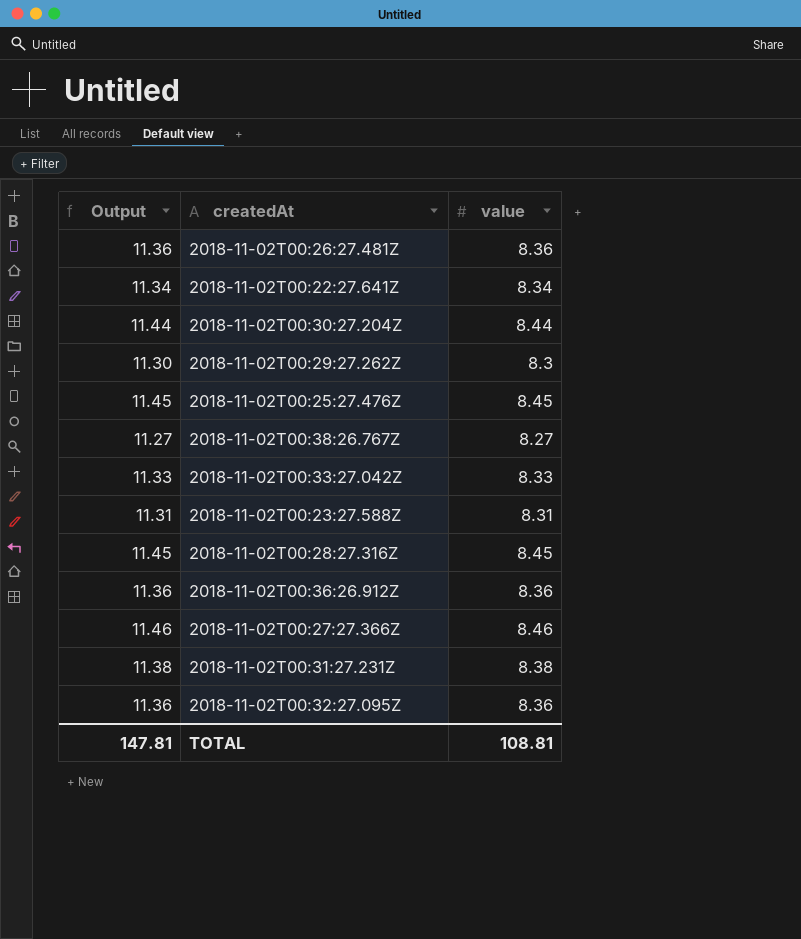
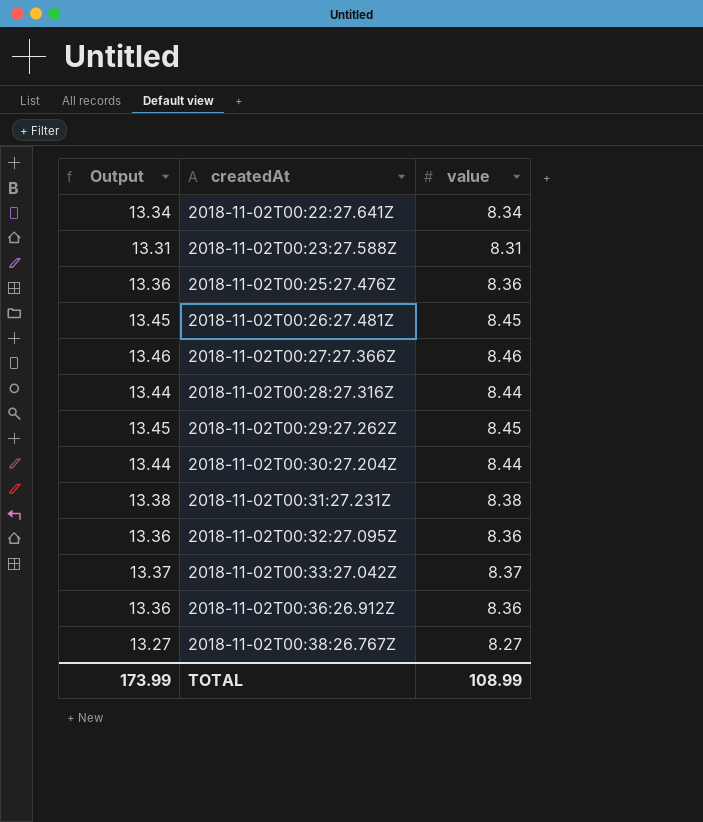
row order: none -> createdAt ascending
column Output | formula: [value] + 3 -> [value] + 5
2018-11-02T00:25:27.476Z | value: 8.45 -> 8.36
2018-11-02T00:26:27.481Z | value: 8.36 -> 8.45
2018-11-02T00:28:27.316Z | value: 8.45 -> 8.44
2018-11-02T00:29:27.262Z | value: 8.3 -> 8.45
2018-11-02T00:33:27.042Z | value: 8.33 -> 8.37
TOTAL | Output: 147.81 -> 173.99
TOTAL | value: 108.81 -> 108.99

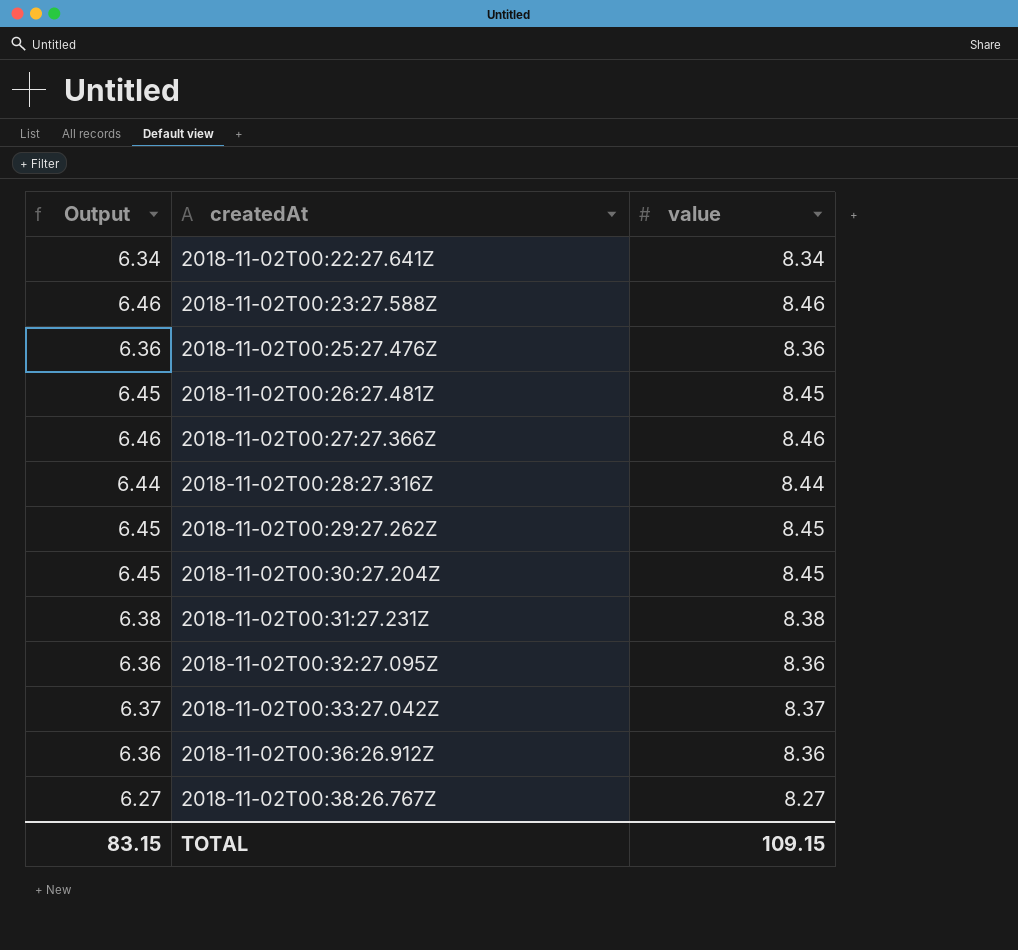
column Output | formula: [value] + 5 -> [value] - 2
2018-11-02T00:23:27.588Z | value: 8.31 -> 8.46
2018-11-02T00:30:27.204Z | value: 8.44 -> 8.45
TOTAL | Output: 173.99 -> 83.15
TOTAL | value: 108.99 -> 109.15

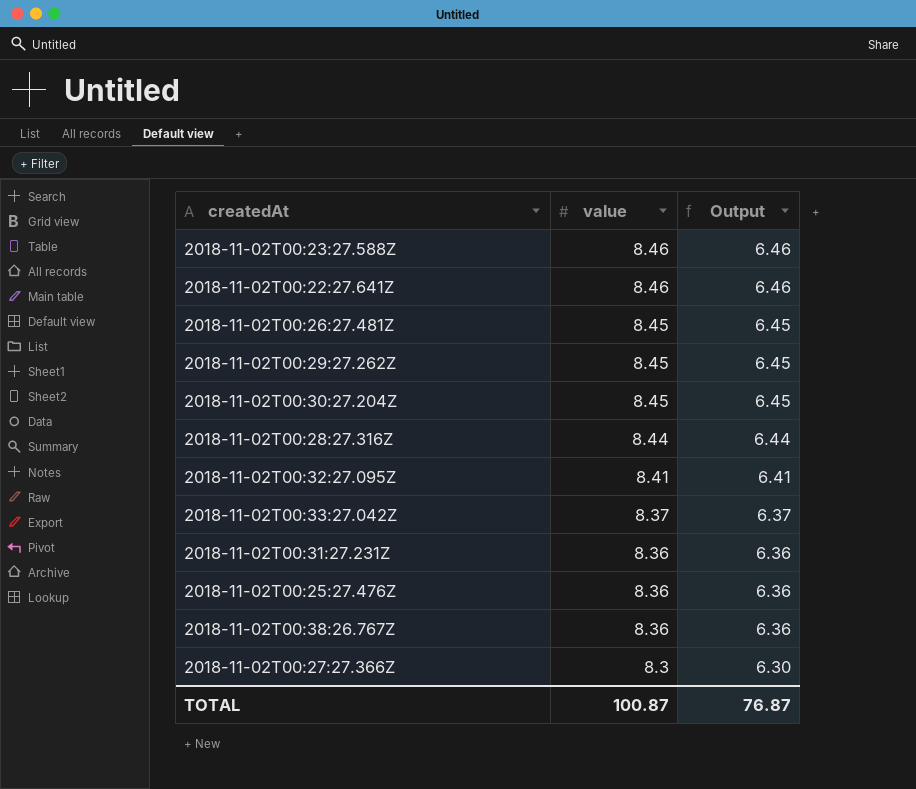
row order: createdAt ascending -> value descending
column Output | position: 1 -> 3
row 2018-11-02T00:36:26.912Z: 6.36 | 8.36 -> none
2018-11-02T00:22:27.641Z | value: 8.34 -> 8.46
2018-11-02T00:22:27.641Z | Output: 6.34 -> 6.46
2018-11-02T00:32:27.095Z | value: 8.36 -> 8.41
2018-11-02T00:32:27.095Z | Output: 6.36 -> 6.41
2018-11-02T00:31:27.231Z | value: 8.38 -> 8.36
2018-11-02T00:31:27.231Z | Output: 6.38 -> 6.36
2018-11-02T00:38:26.767Z | value: 8.27 -> 8.36
2018-11-02T00:38:26.767Z | Output: 6.27 -> 6.36
2018-11-02T00:27:27.366Z | value: 8.46 -> 8.3
2018-11-02T00:27:27.366Z | Output: 6.46 -> 6.30
TOTAL | value: 109.15 -> 100.87
TOTAL | Output: 83.15 -> 76.87

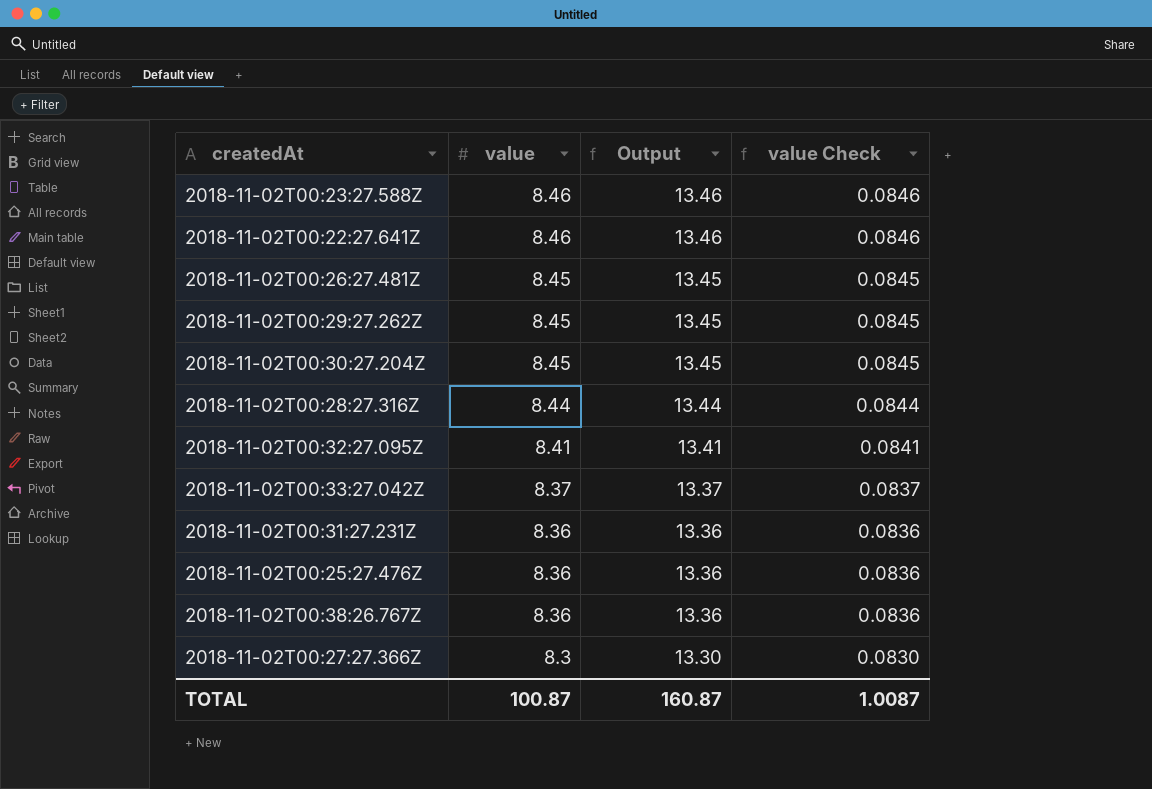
column Output | formula: [value] - 2 -> [value] + 5
column value Check | formula: none -> [value] * 0.01
TOTAL | Output: 76.87 -> 160.87

